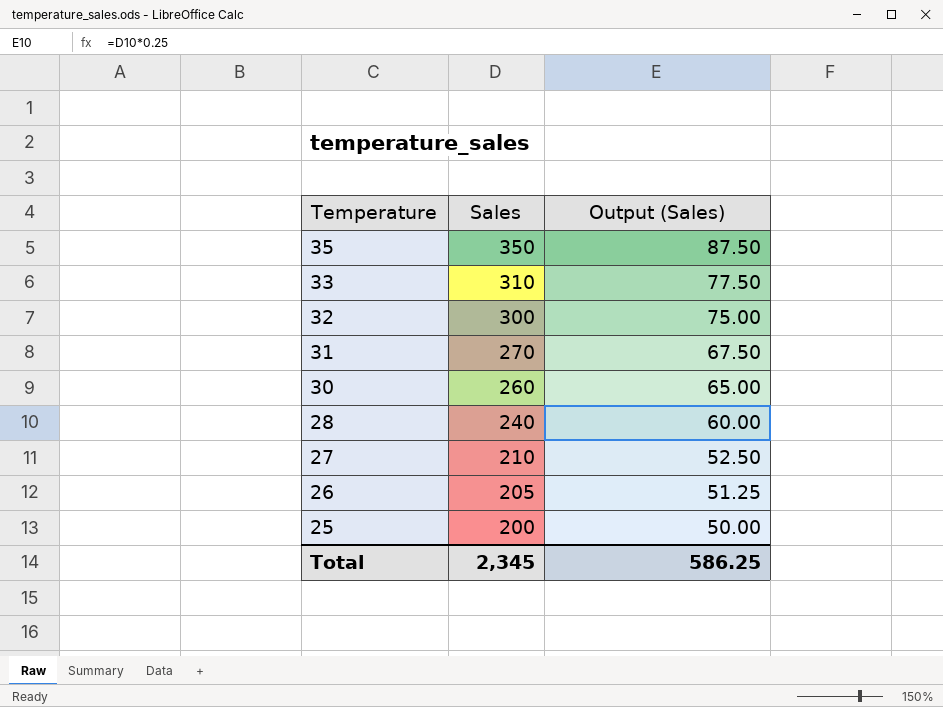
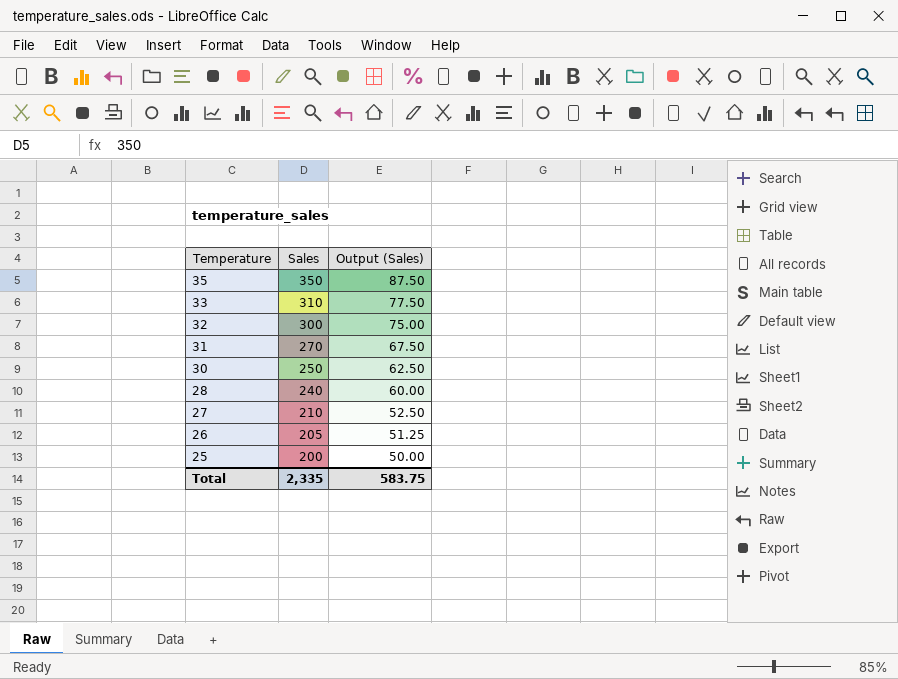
30 | Sales: 260 -> 250
30 | Output (Sales): 65.00 -> 62.50
Total | Sales: 2,345 -> 2,335
Total | Output (Sales): 586.25 -> 583.75

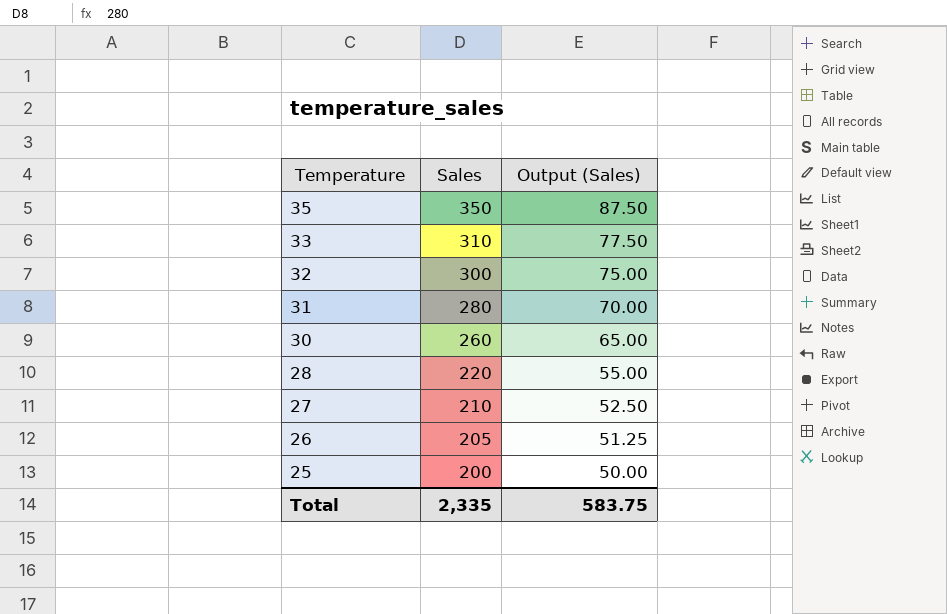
31 | Sales: 270 -> 280
31 | Output (Sales): 67.50 -> 70.00
30 | Sales: 250 -> 260
30 | Output (Sales): 62.50 -> 65.00
28 | Sales: 240 -> 220
28 | Output (Sales): 60.00 -> 55.00

